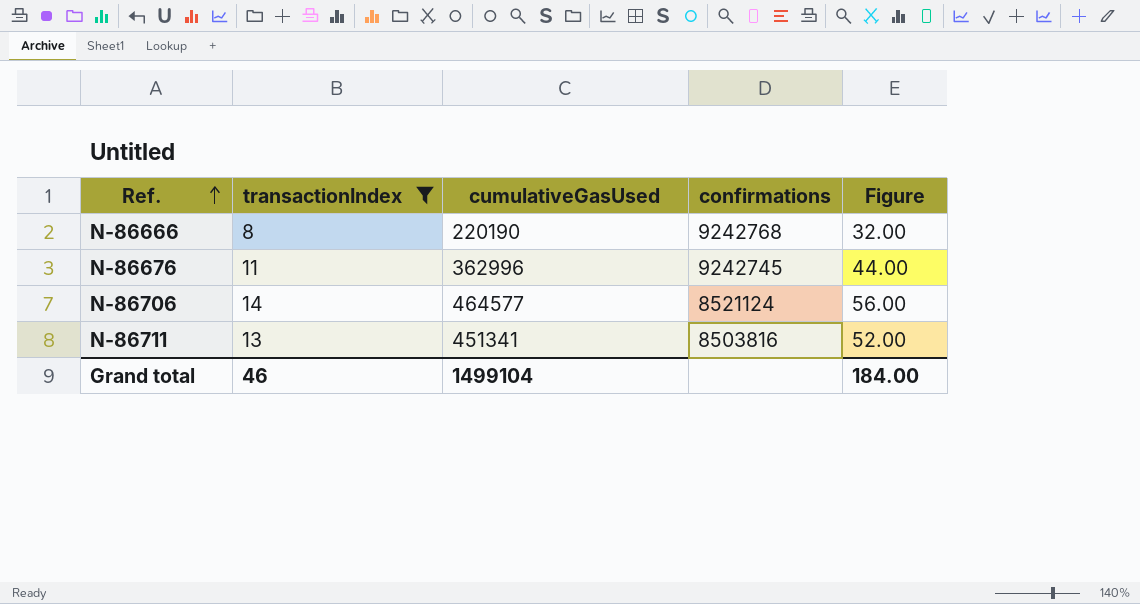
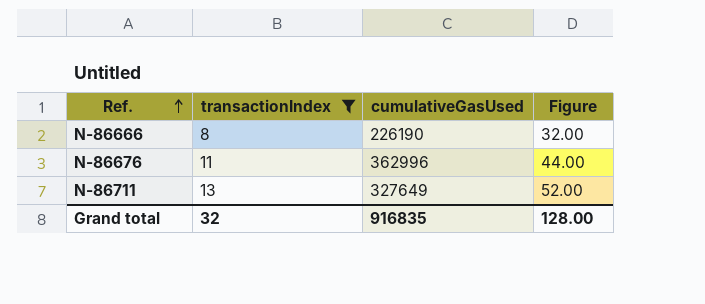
column confirmations | position: 4 -> none
row N-86706: 14 | 464577 | 8521124 | 56.00 -> none
N-86666 | cumulativeGasUsed: 220190 -> 226190
N-86711 | cumulativeGasUsed: 451341 -> 327649
Grand total | transactionIndex: 46 -> 32
Grand total | cumulativeGasUsed: 1499104 -> 916835
Grand total | Figure: 184.00 -> 128.00

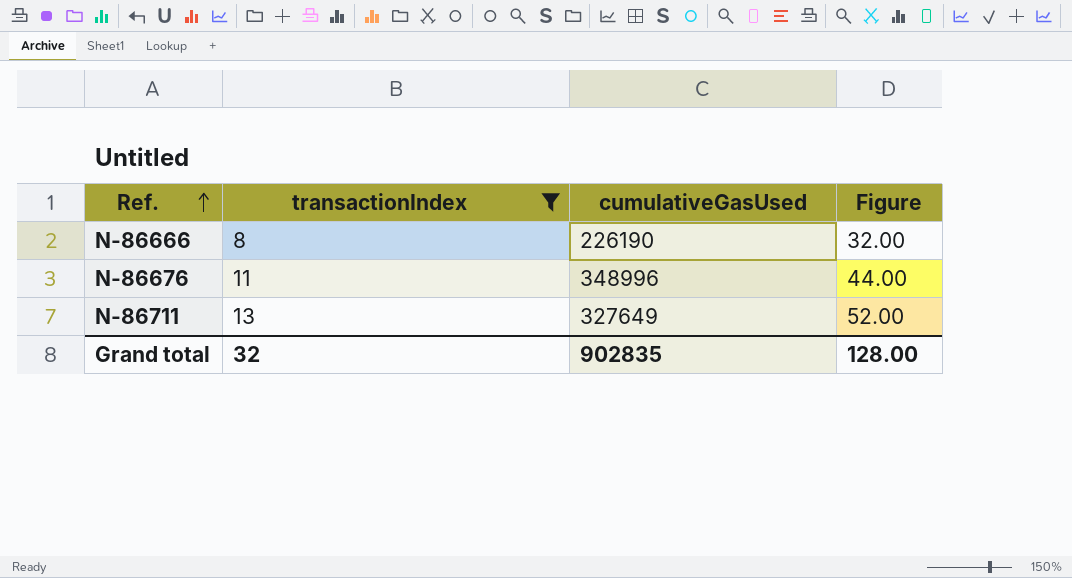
N-86676 | cumulativeGasUsed: 362996 -> 348996
Grand total | cumulativeGasUsed: 916835 -> 902835

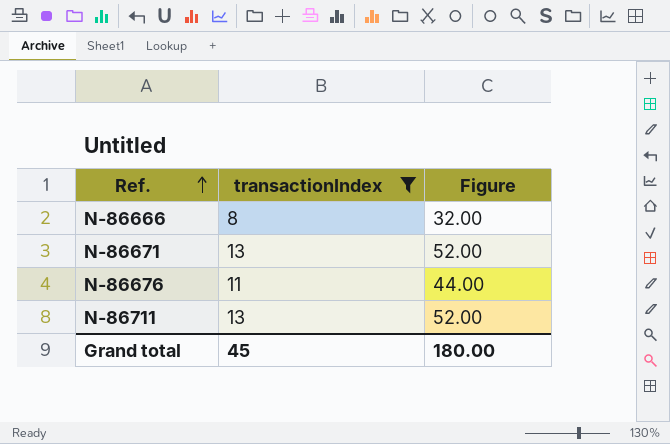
column cumulativeGasUsed | position: 3 -> none
row N-86671: none -> 13 | 52.00
Grand total | transactionIndex: 32 -> 45
Grand total | Figure: 128.00 -> 180.00

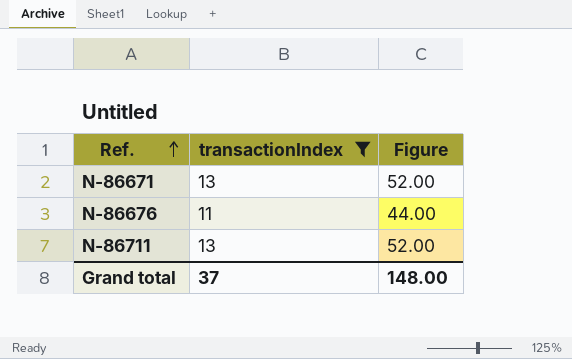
row N-86666: 8 | 32.00 -> none
Grand total | transactionIndex: 45 -> 37
Grand total | Figure: 180.00 -> 148.00

